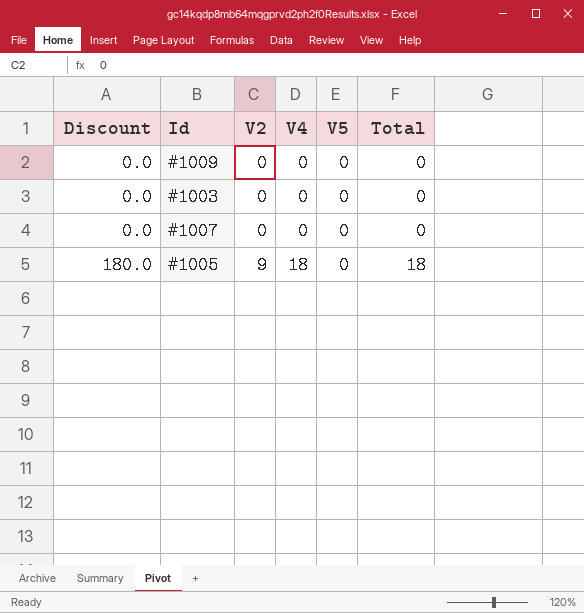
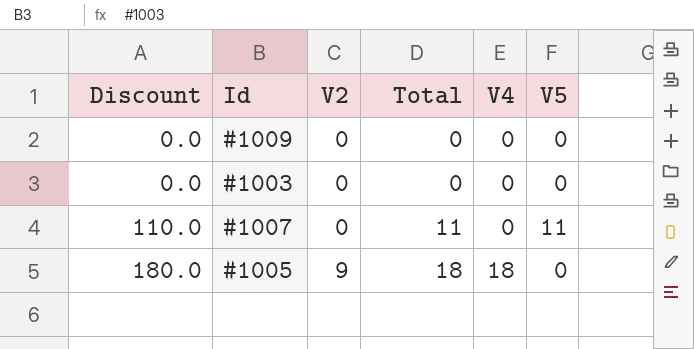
column Total | position: 6 -> 4
#1007 | Discount: 0.0 -> 110.0
#1007 | Total: 0 -> 11
#1007 | V5: 0 -> 11

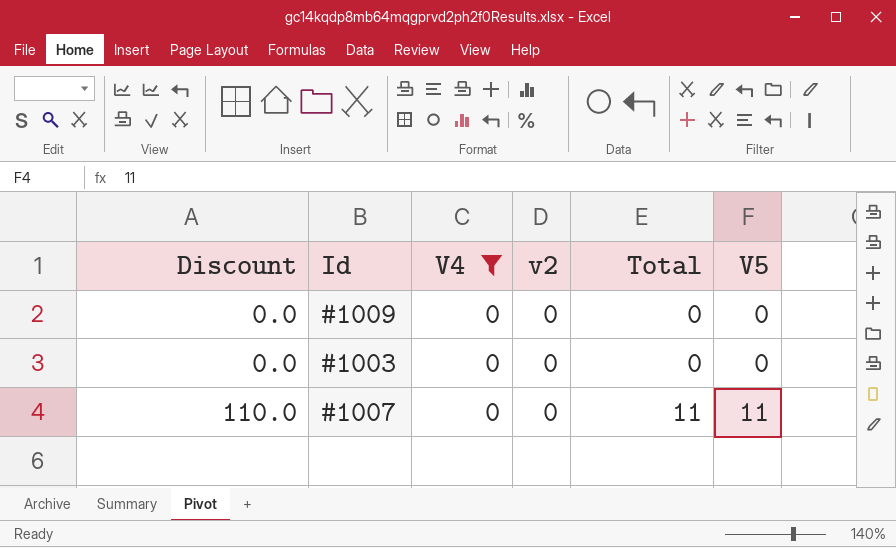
filter: none -> V4 = 0
column V4 | position: 5 -> 3
column name: V2 -> v2

